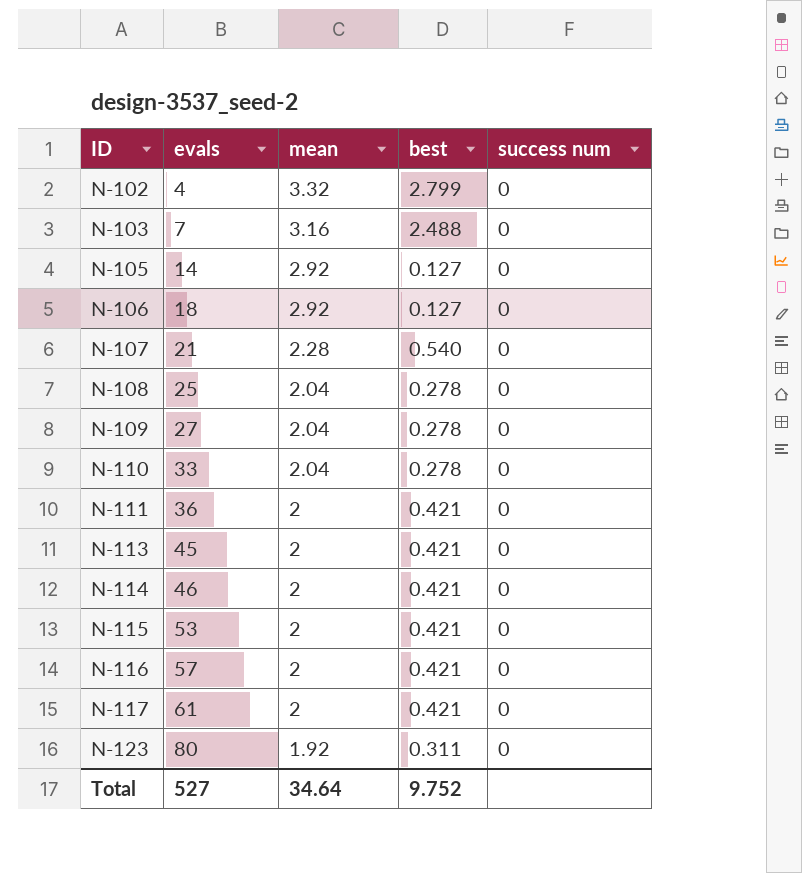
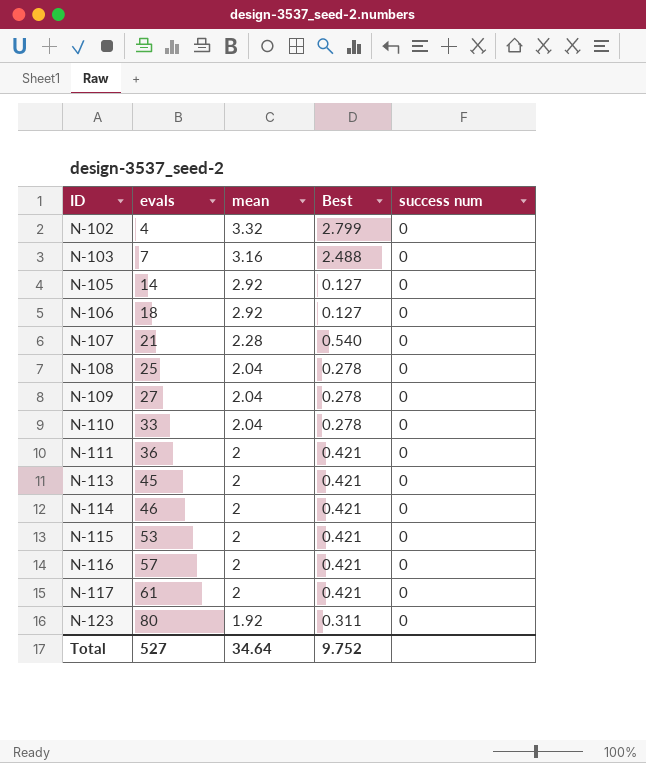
column name: best -> Best

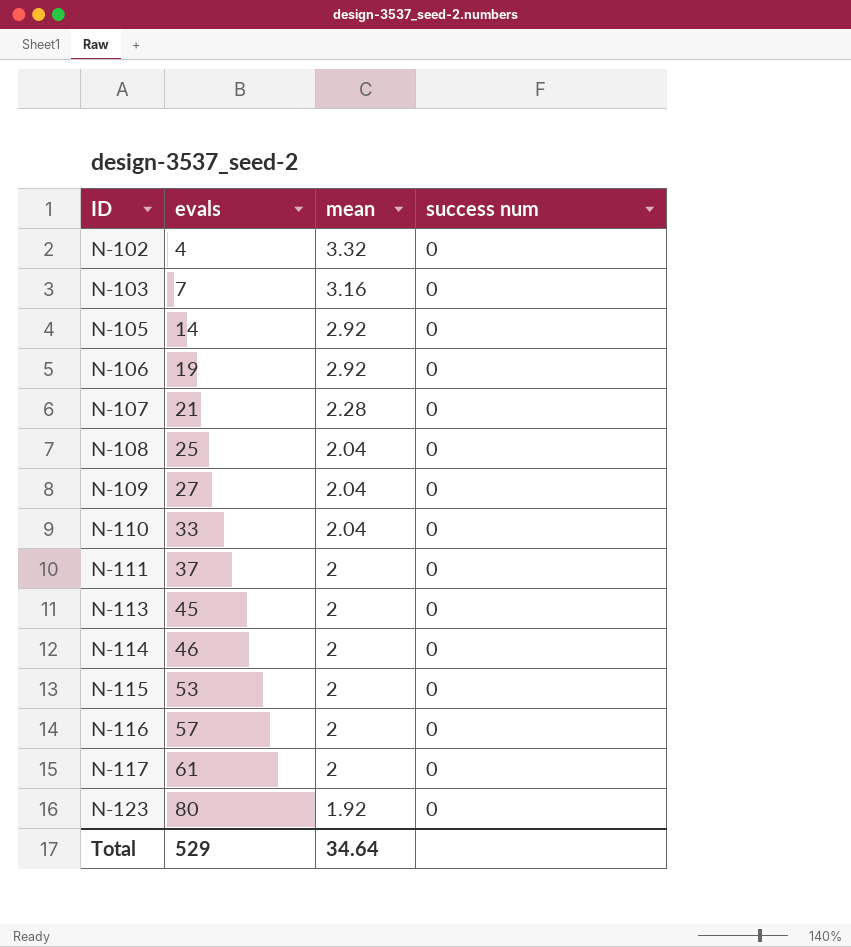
column Best | position: 4 -> none
N-106 | evals: 18 -> 19
N-111 | evals: 36 -> 37
Total | evals: 527 -> 529

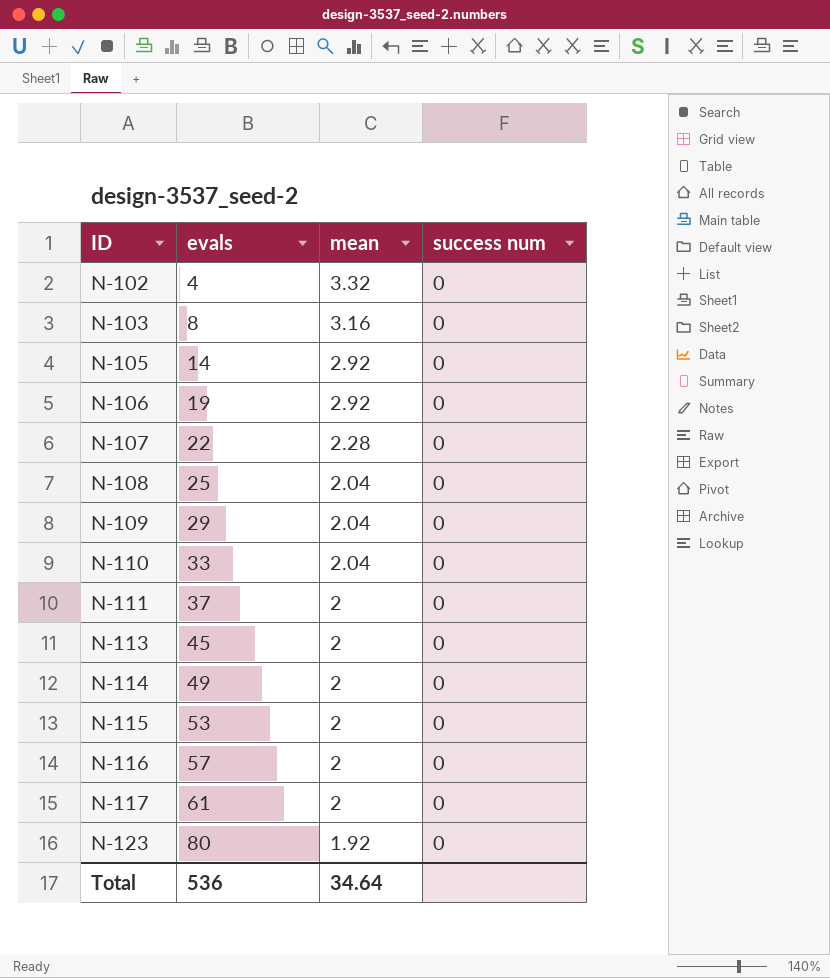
N-103 | evals: 7 -> 8
N-107 | evals: 21 -> 22
N-109 | evals: 27 -> 29
N-114 | evals: 46 -> 49
Total | evals: 529 -> 536

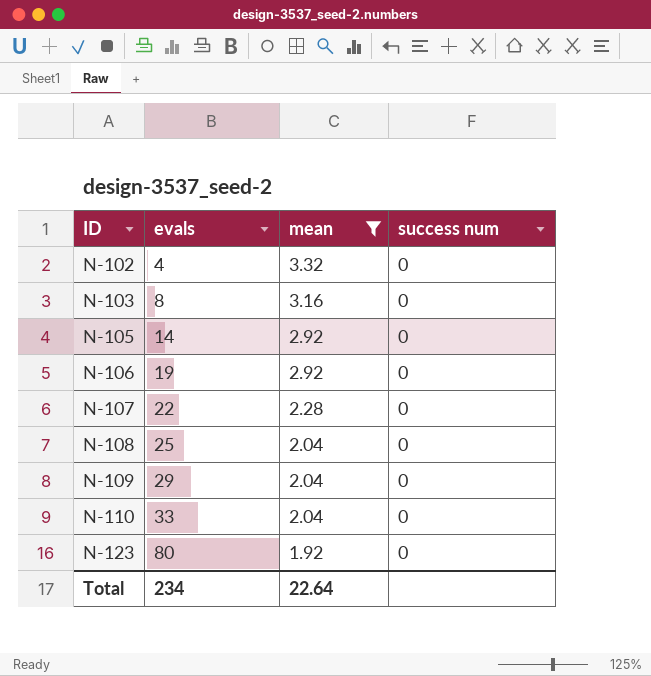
filter: none -> mean != 2
Total | evals: 536 -> 234
Total | mean: 34.64 -> 22.64

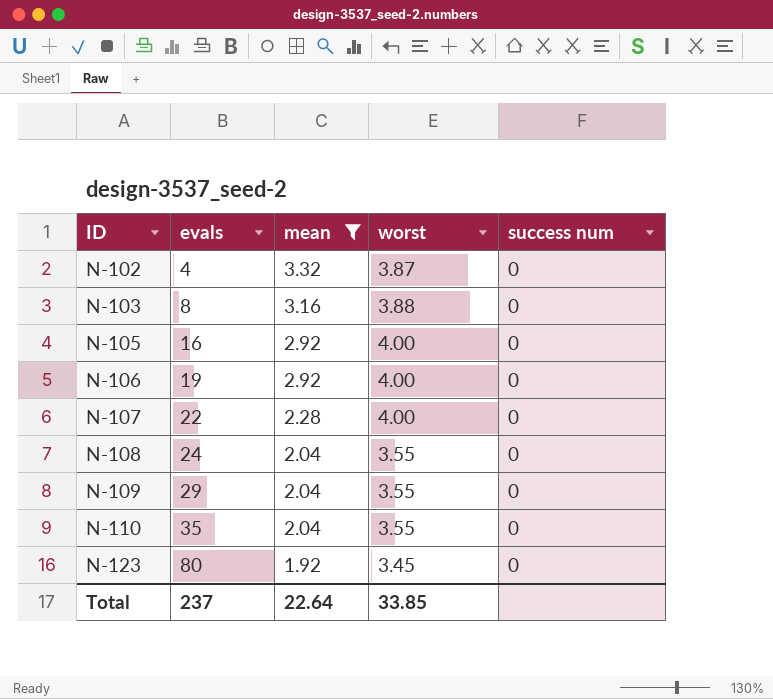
column worst | position: none -> 4
N-105 | evals: 14 -> 16
N-108 | evals: 25 -> 24
N-110 | evals: 33 -> 35
Total | evals: 234 -> 237

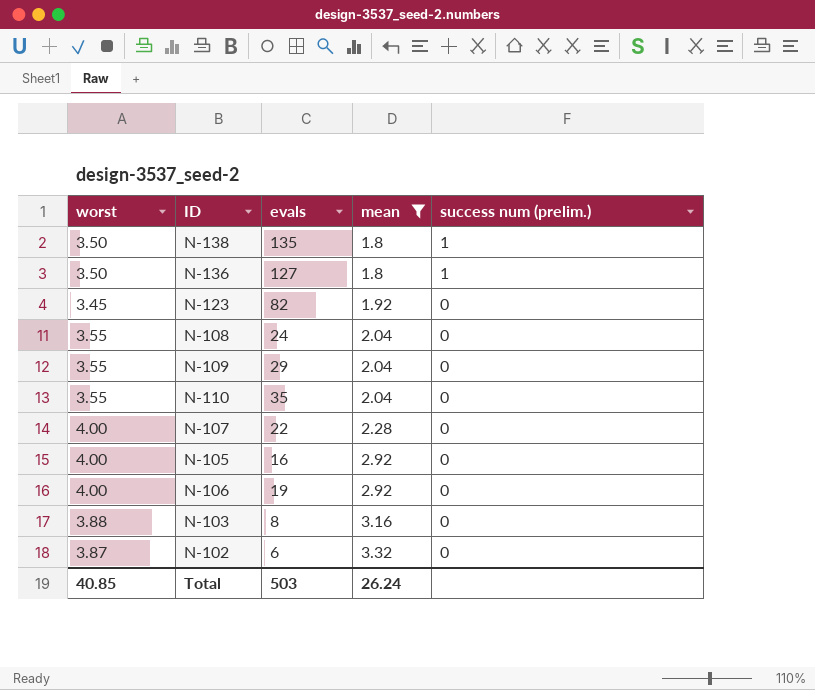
row order: ID ascending -> mean ascending
column worst | position: 4 -> 1
column name: success num -> success num (prelim.)
row N-138: none -> 3.50 | 135 | 1.8 | 1
row N-136: none -> 3.50 | 127 | 1.8 | 1
N-123 | evals: 80 -> 82
N-102 | evals: 4 -> 6
Total | worst: 33.85 -> 40.85
Total | evals: 237 -> 503
Total | mean: 22.64 -> 26.24

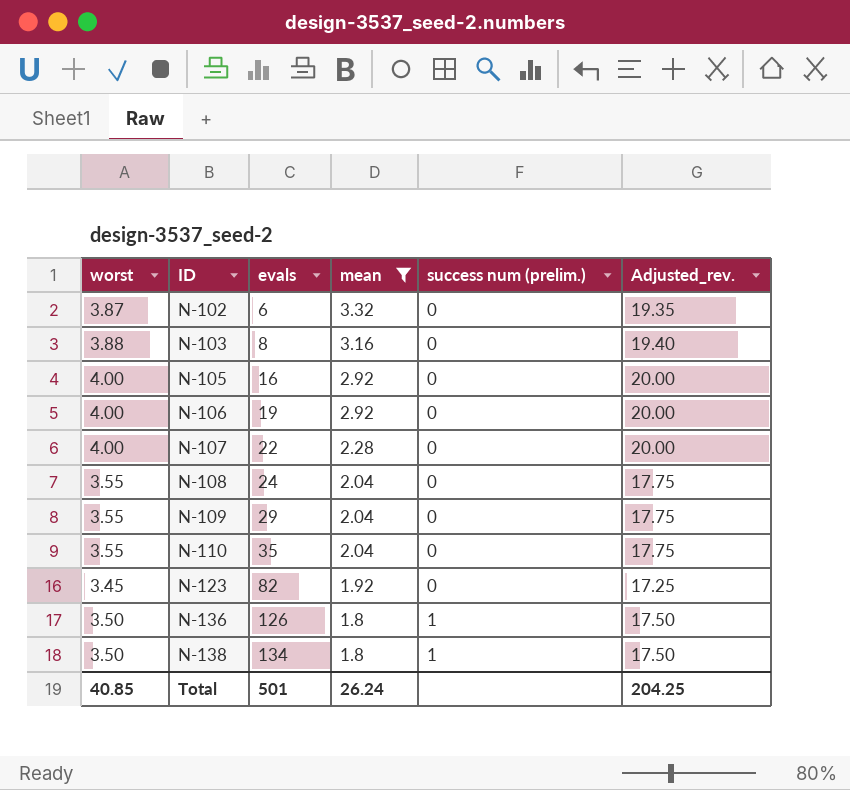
row order: mean ascending -> ID ascending
column Adjusted_rev. | formula: none -> [worst] * 5
N-136 | evals: 127 -> 126
N-138 | evals: 135 -> 134
Total | evals: 503 -> 501

